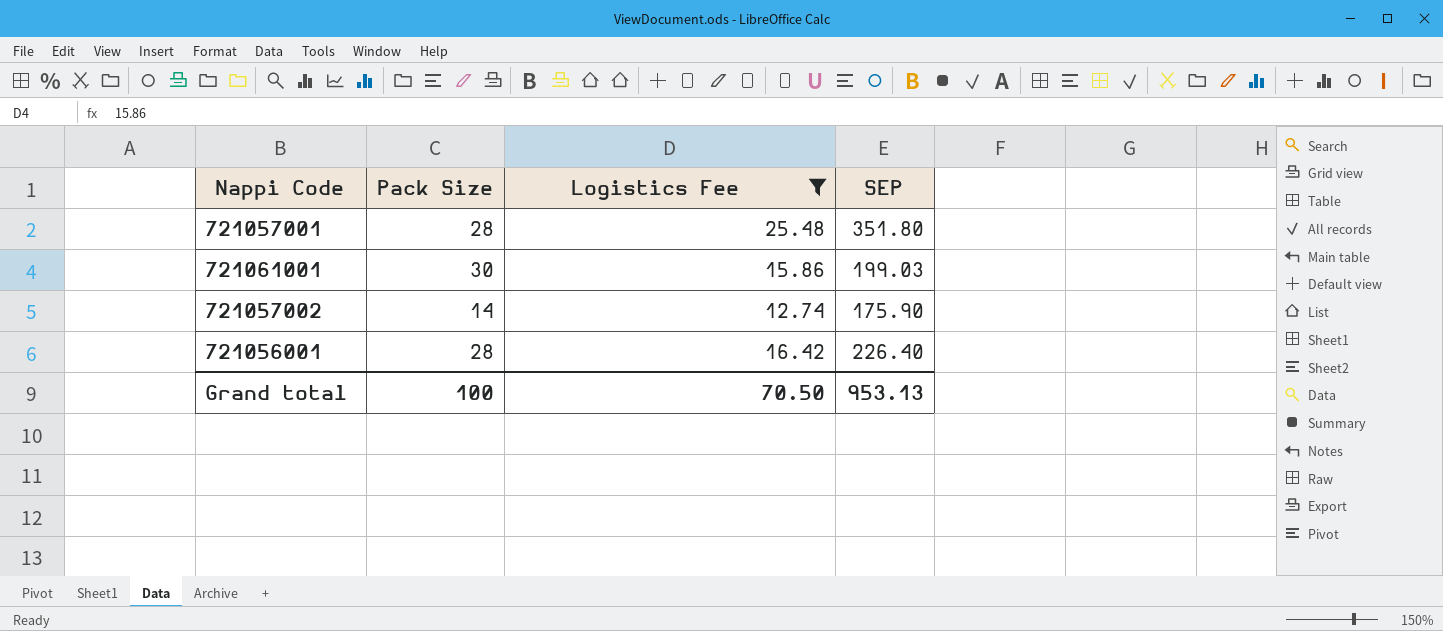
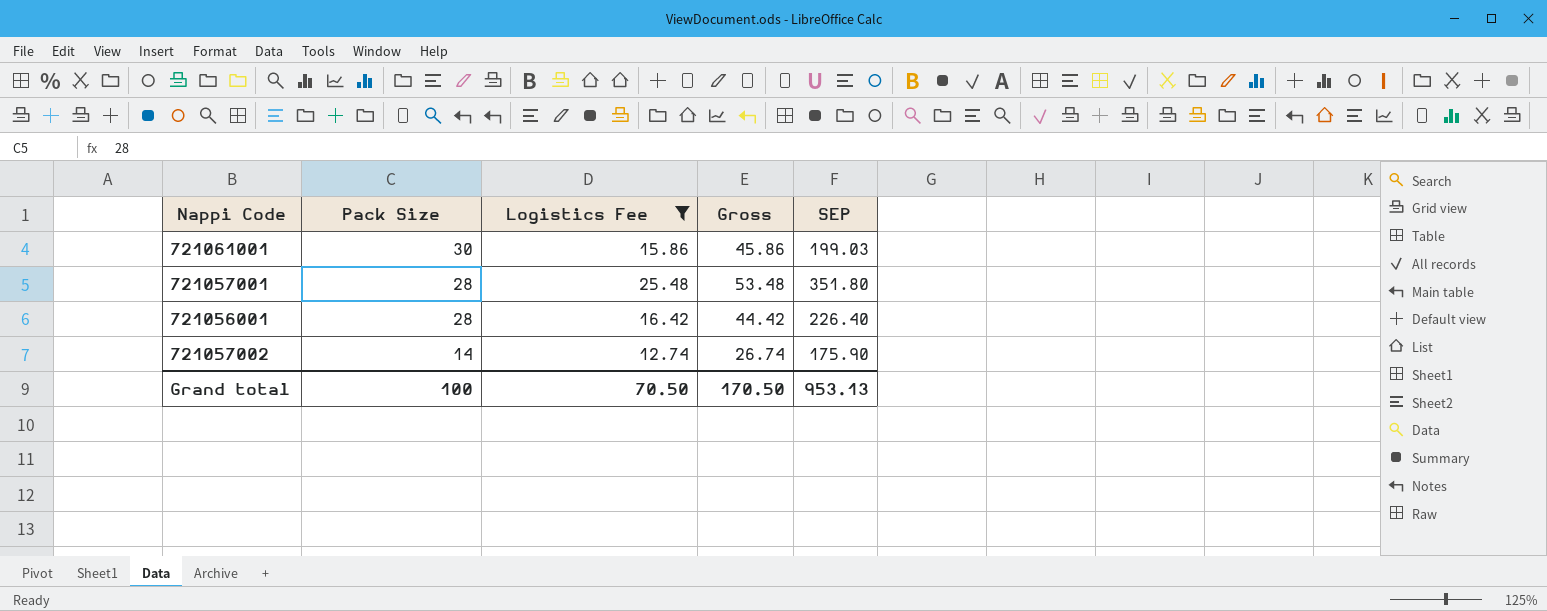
row order: none -> Pack Size descending
column Gross | formula: none -> [Pack Size] + [Logistics Fee]

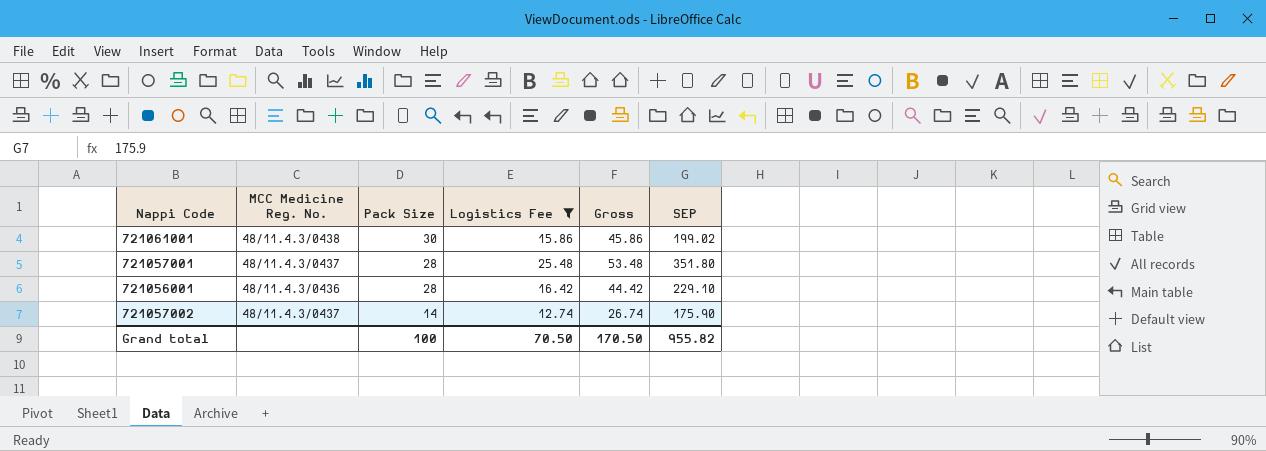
column MCC Medicine Reg. No. | position: none -> 2
721061001 | SEP: 199.03 -> 199.02
721056001 | SEP: 226.40 -> 229.10
Grand total | SEP: 953.13 -> 955.82

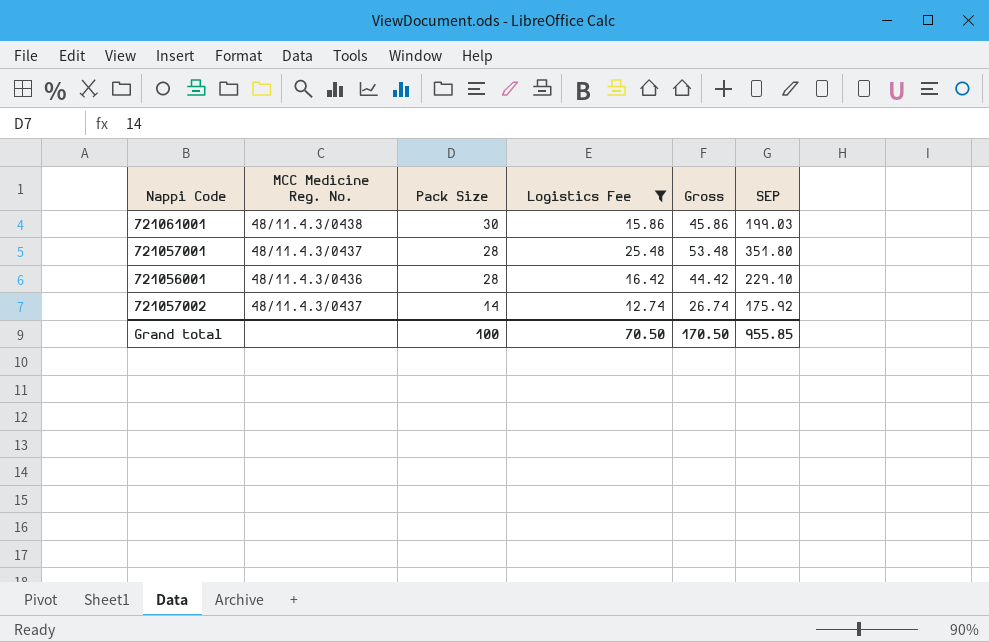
721061001 | SEP: 199.02 -> 199.03
721057002 | SEP: 175.90 -> 175.92
Grand total | SEP: 955.82 -> 955.85

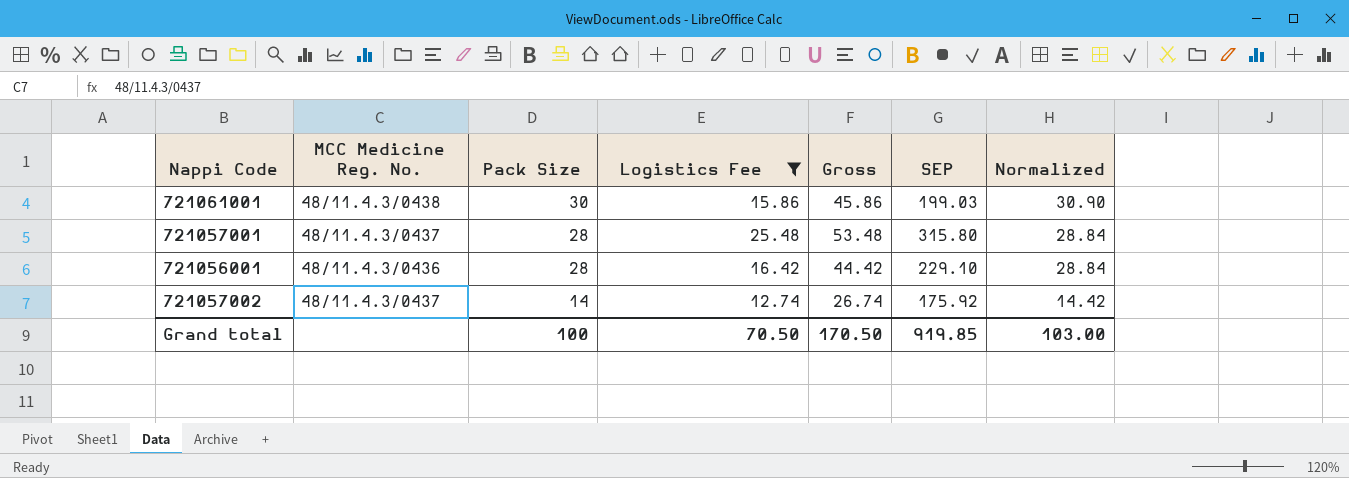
column Normalized | formula: none -> [Pack Size] * 1.03
721057001 | SEP: 351.80 -> 315.80
Grand total | SEP: 955.85 -> 919.85

